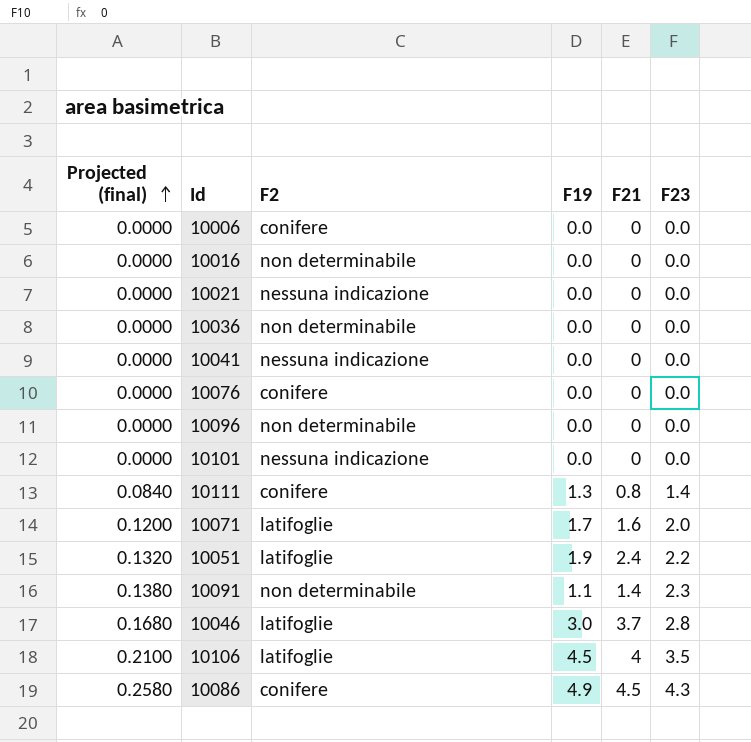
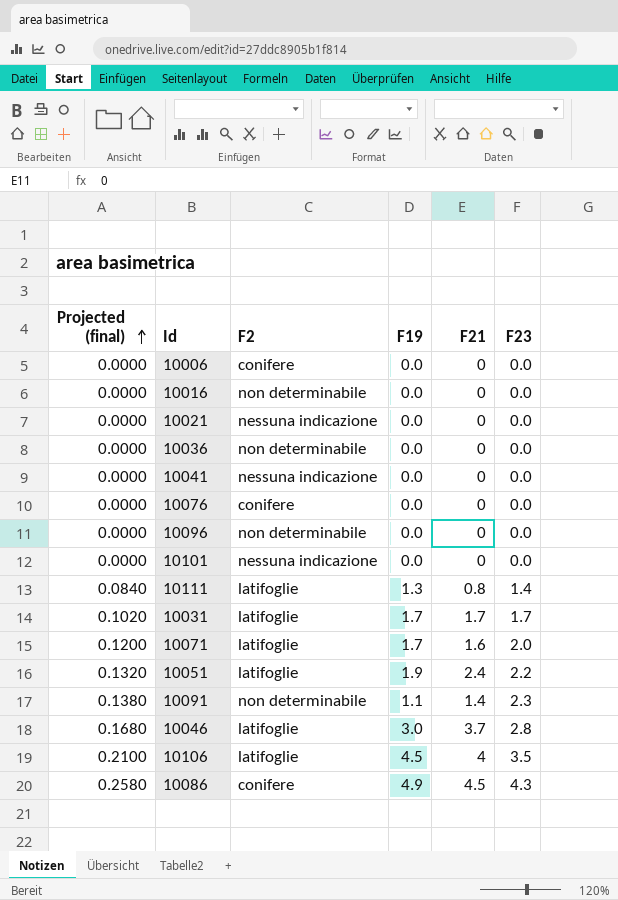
10111 | F2: conifere -> latifoglie
row 10031: none -> 0.1020 | latifoglie | 1.7 | 1.7 | 1.7

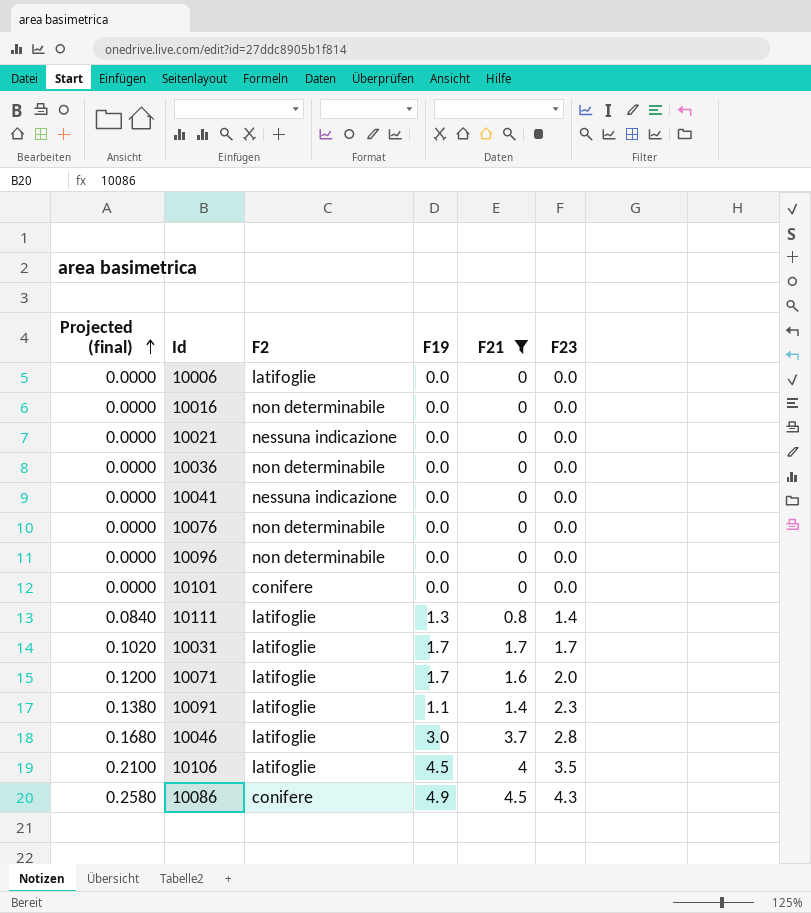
filter: none -> F21 != 2.4
10006 | F2: conifere -> latifoglie
10076 | F2: conifere -> non determinabile
10101 | F2: nessuna indicazione -> conifere
10091 | F2: non determinabile -> latifoglie

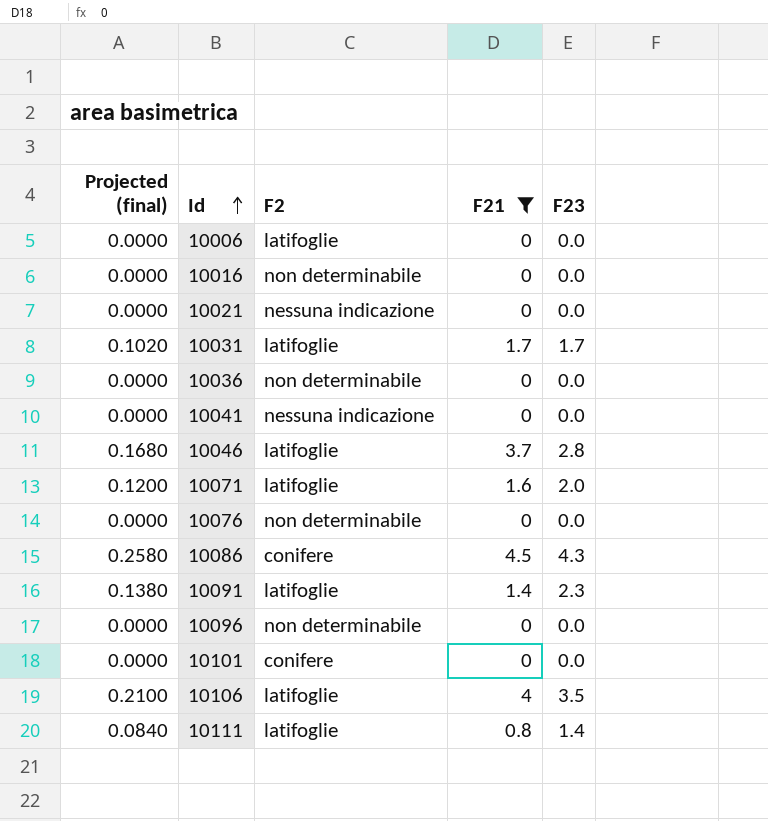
row order: Projected (final) ascending -> Id ascending
column F19 | position: 4 -> none

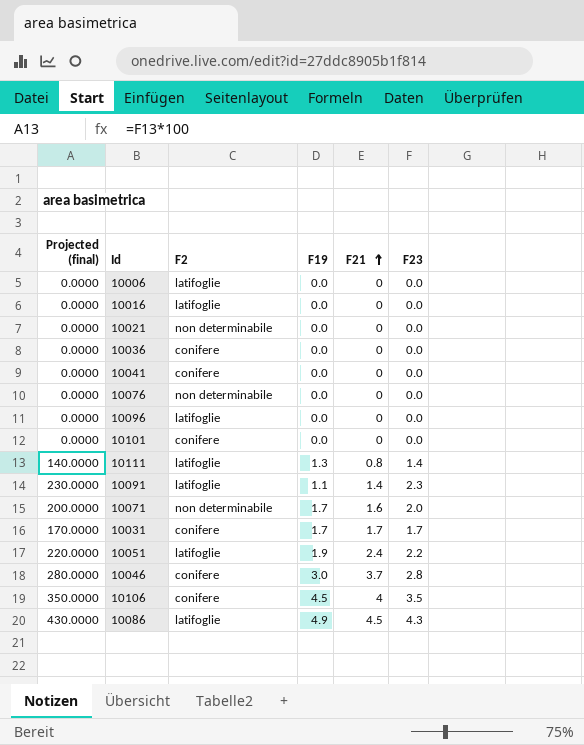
filter: F21 != 2.4 -> none
row order: Id ascending -> F21 ascending
column Projected (final) | formula: [F23] * 0.06 -> [F23] * 100
column F19 | position: none -> 4
10016 | F2: non determinabile -> latifoglie
10021 | F2: nessuna indicazione -> non determinabile
10036 | F2: non determinabile -> conifere
10041 | F2: nessuna indicazione -> conifere
10096 | F2: non determinabile -> latifoglie
10071 | F2: latifoglie -> non determinabile
10031 | F2: latifoglie -> conifere
10046 | F2: latifoglie -> conifere
10106 | F2: latifoglie -> conifere
10086 | F2: conifere -> latifoglie

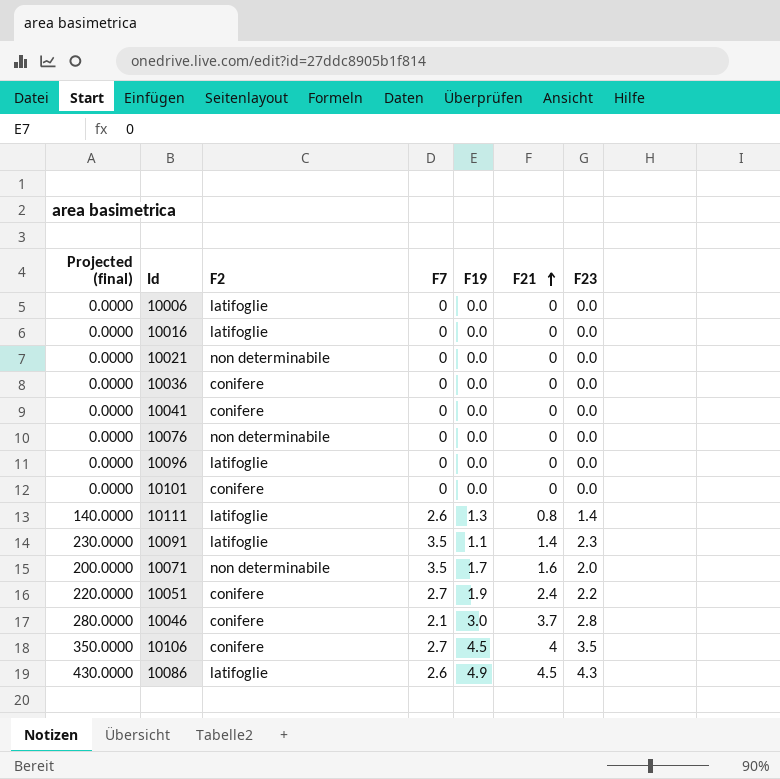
column F7 | position: none -> 4
row 10031: 170.0000 | conifere | 1.7 | 1.7 | 1.7 -> none
10051 | F2: latifoglie -> conifere

